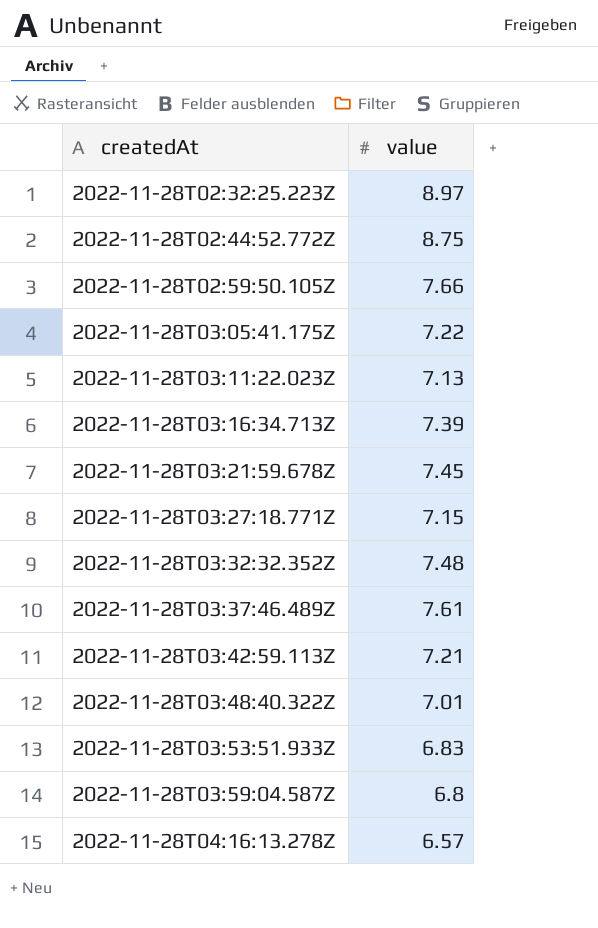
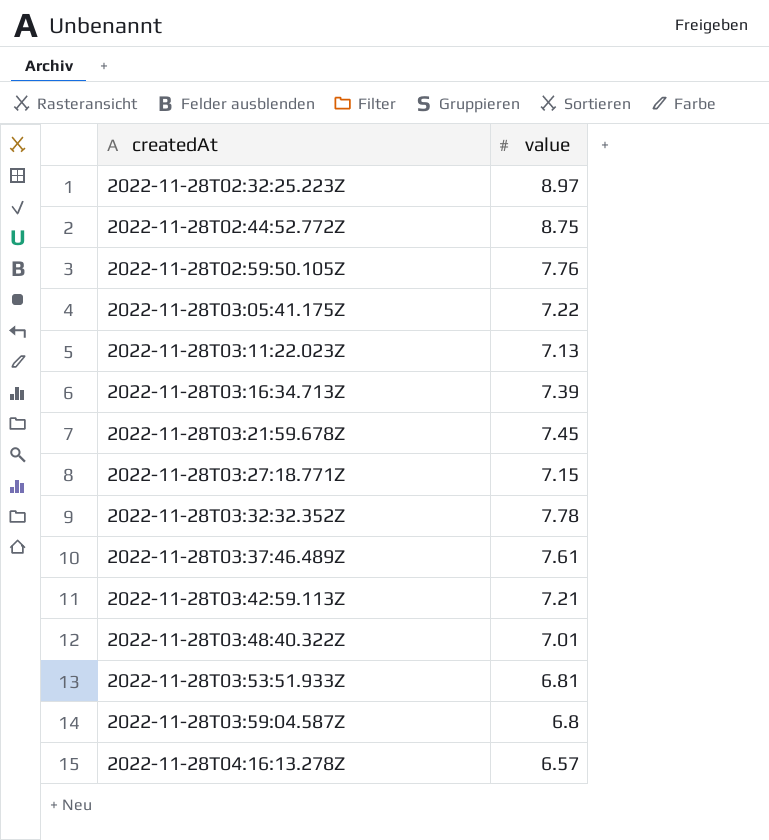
2022-11-28T02:59:50.105Z | value: 7.66 -> 7.76
2022-11-28T03:32:32.352Z | value: 7.48 -> 7.78
2022-11-28T03:53:51.933Z | value: 6.83 -> 6.81

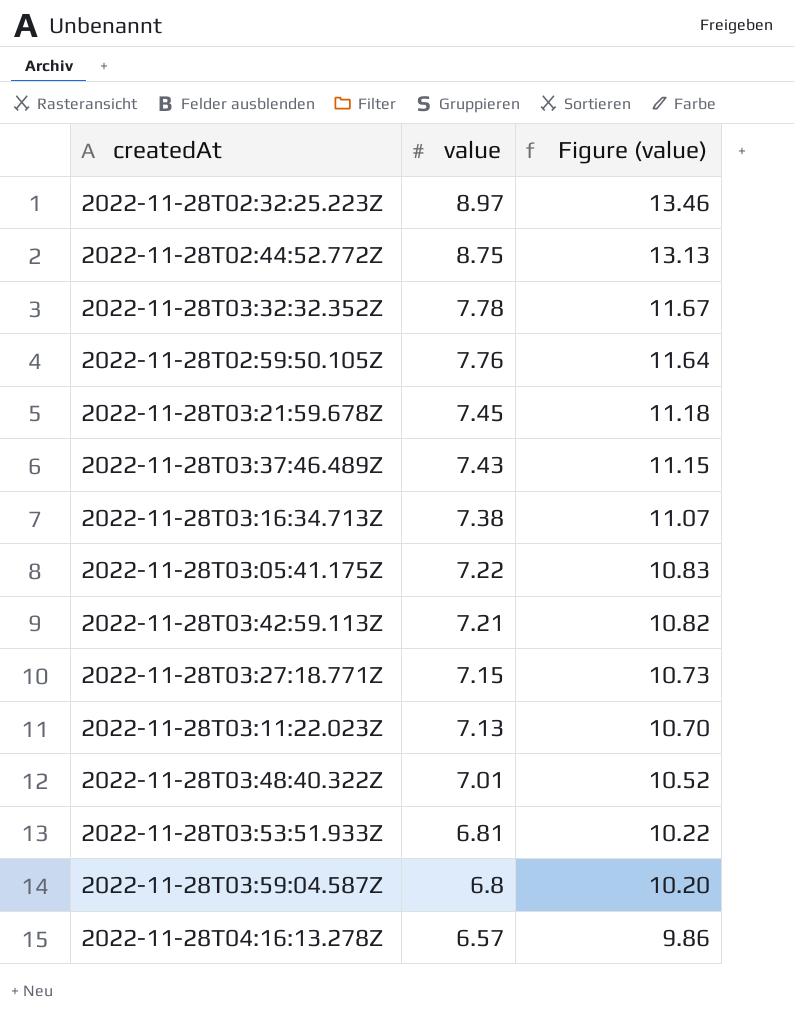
row order: createdAt ascending -> value descending
column Figure (value) | formula: none -> [value] * 1.5
2022-11-28T03:37:46.489Z | value: 7.61 -> 7.43
2022-11-28T03:16:34.713Z | value: 7.39 -> 7.38

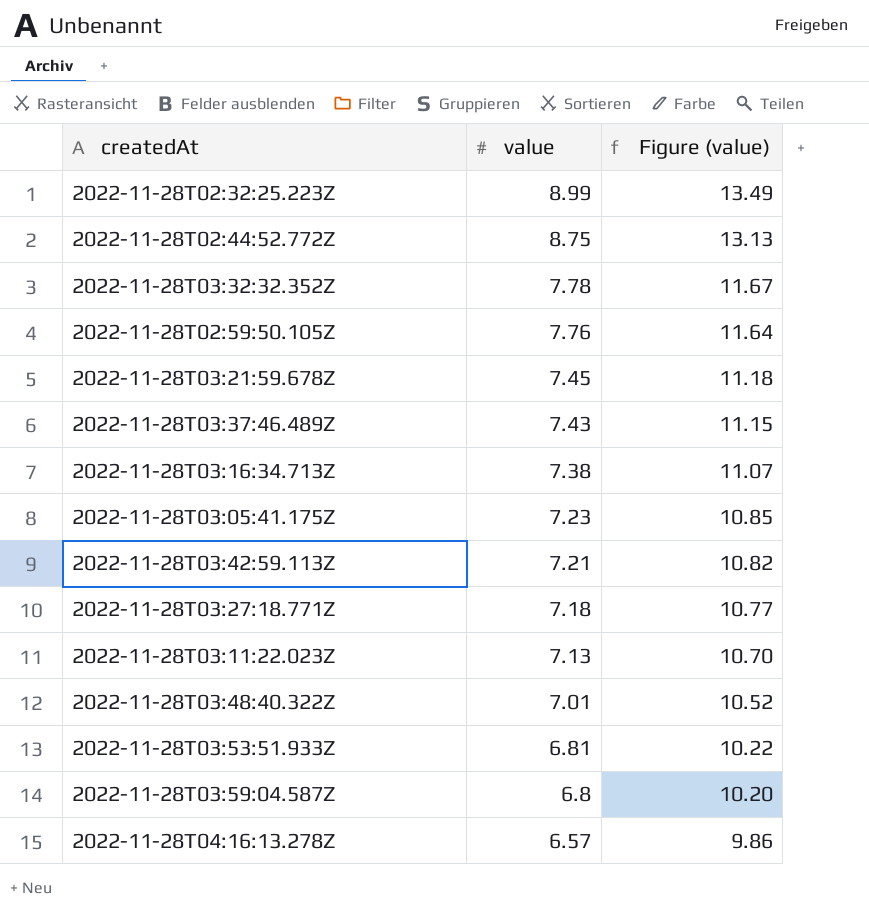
2022-11-28T02:32:25.223Z | value: 8.97 -> 8.99
2022-11-28T02:32:25.223Z | Figure (value): 13.46 -> 13.49
2022-11-28T03:05:41.175Z | value: 7.22 -> 7.23
2022-11-28T03:05:41.175Z | Figure (value): 10.83 -> 10.85
2022-11-28T03:27:18.771Z | value: 7.15 -> 7.18
2022-11-28T03:27:18.771Z | Figure (value): 10.73 -> 10.77

